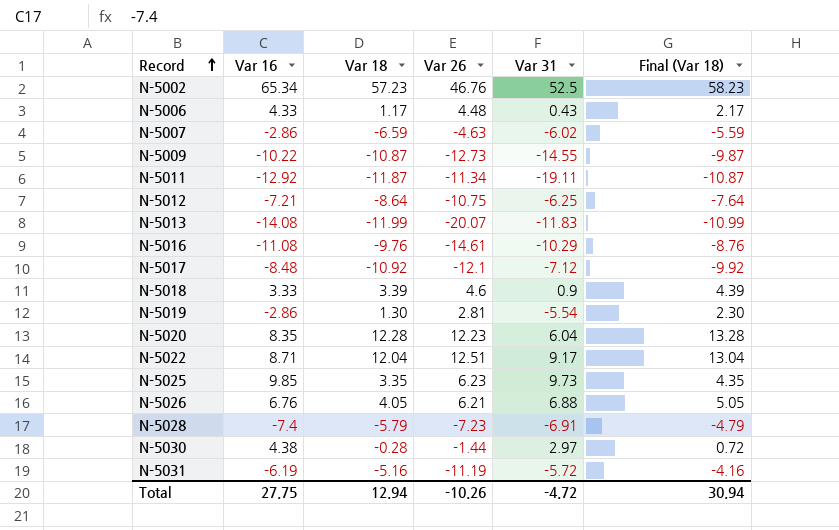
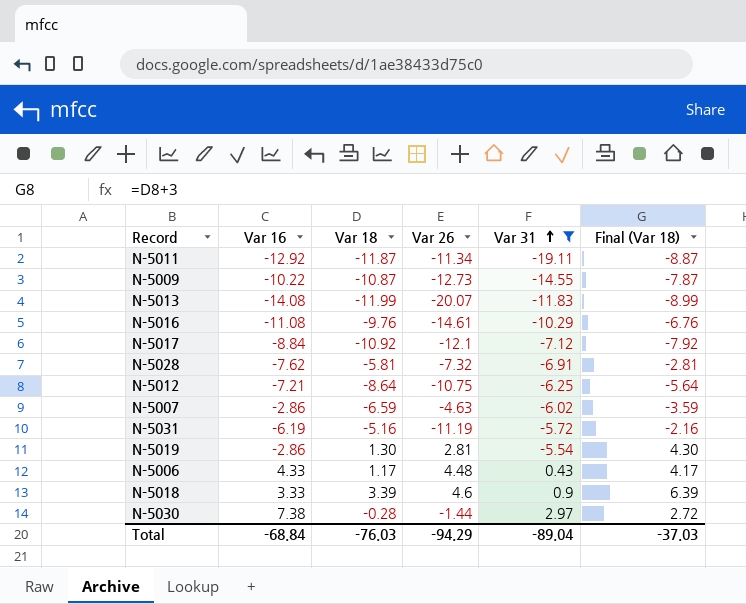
filter: none -> Var 31 <= 2.97
row order: Record ascending -> Var 31 ascending
column Final (Var 18) | formula: [Var 18] + 1 -> [Var 18] + 3
N-5017 | Var 16: -8.48 -> -8.84
N-5028 | Var 16: -7.4 -> -7.62
N-5028 | Var 18: -5.79 -> -5.81
N-5028 | Var 26: -7.23 -> -7.32
N-5030 | Var 16: 4.38 -> 7.38
Total | Var 16: 27.75 -> -68.84
Total | Var 18: 12.94 -> -76.03
Total | Var 26: -10.26 -> -94.29
Total | Var 31: -4.72 -> -89.04
Total | Final (Var 18): 30.94 -> -37.03

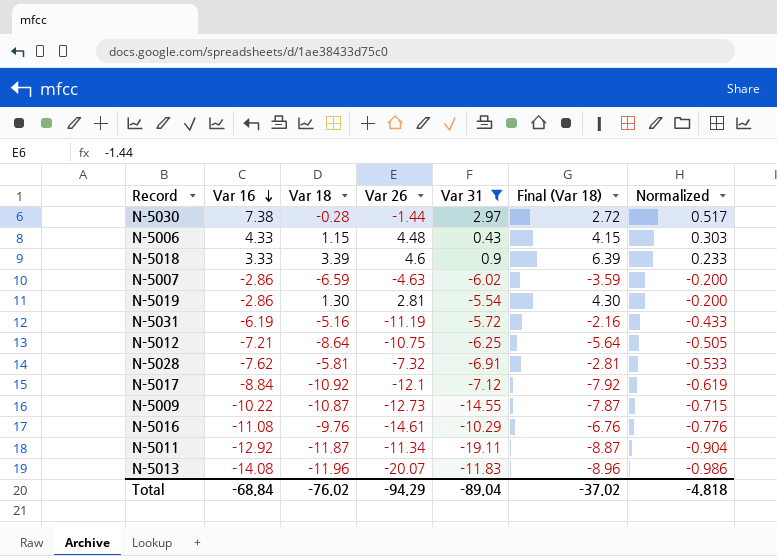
row order: Var 31 ascending -> Var 16 descending
column Normalized | formula: none -> [Var 16] * 0.07
N-5006 | Var 18: 1.17 -> 1.15
N-5006 | Final (Var 18): 4.17 -> 4.15
N-5013 | Var 18: -11.99 -> -11.96
N-5013 | Final (Var 18): -8.99 -> -8.96
Total | Var 18: -76.03 -> -76.02
Total | Final (Var 18): -37.03 -> -37.02

